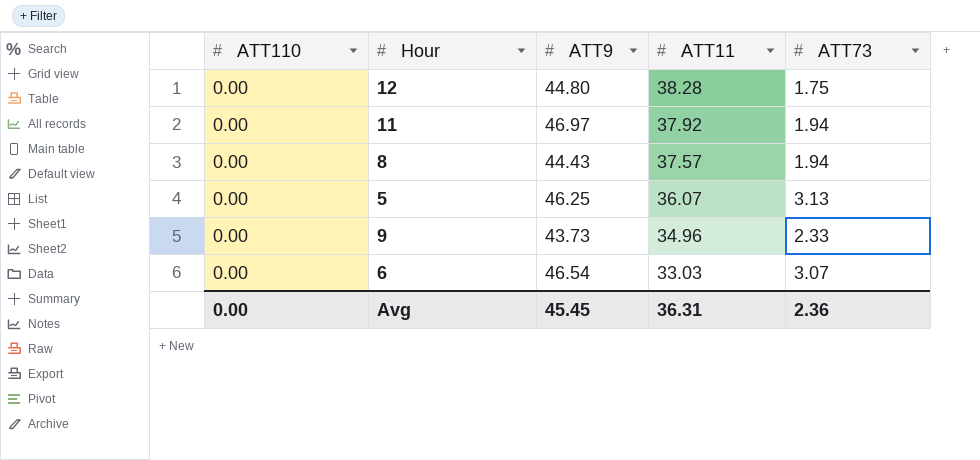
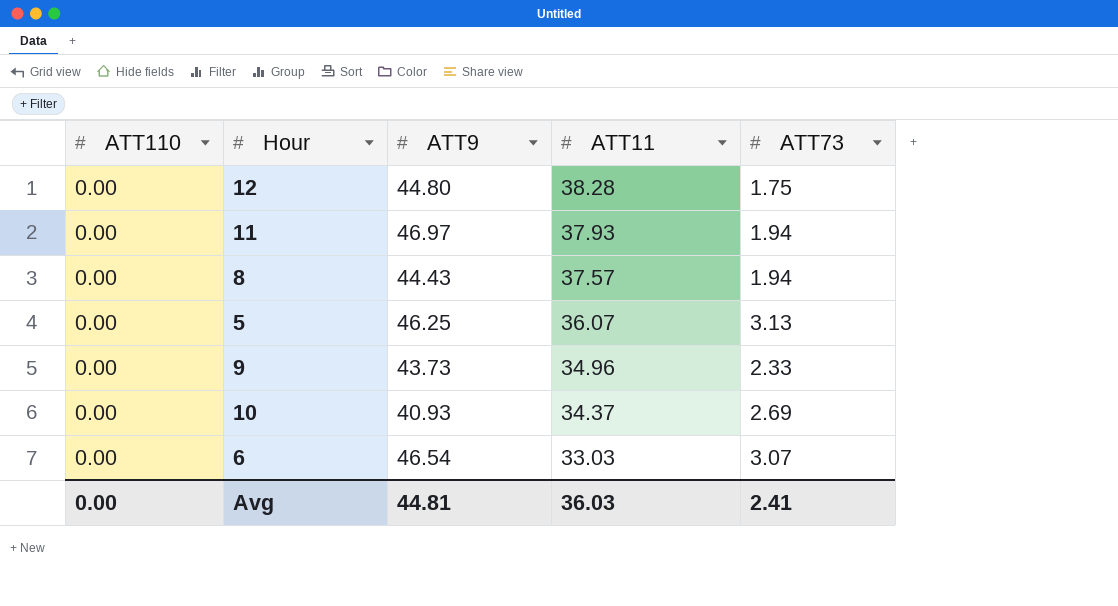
11 | ATT11: 37.92 -> 37.93
row 10: none -> 0.00 | 40.93 | 34.37 | 2.69
Avg | ATT9: 45.45 -> 44.81
Avg | ATT11: 36.31 -> 36.03
Avg | ATT73: 2.36 -> 2.41

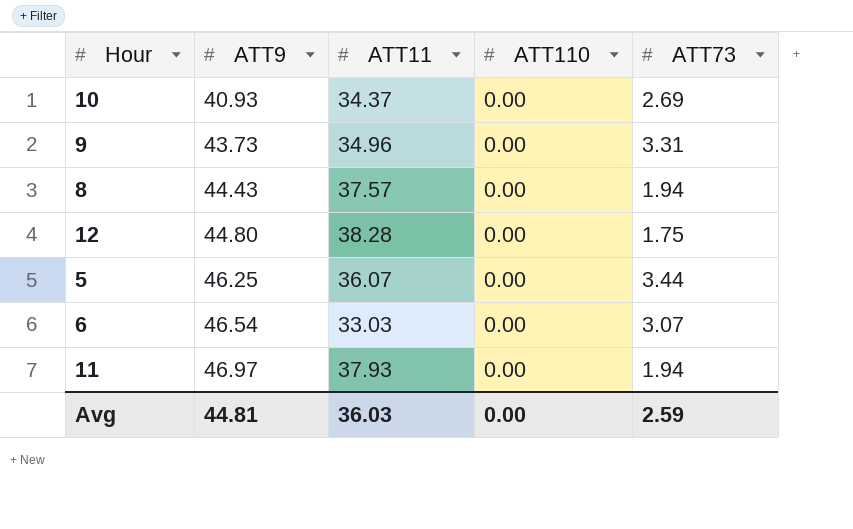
row order: ATT11 descending -> ATT9 ascending
column ATT110 | position: 1 -> 4
9 | ATT73: 2.33 -> 3.31
5 | ATT73: 3.13 -> 3.44
Avg | ATT73: 2.41 -> 2.59

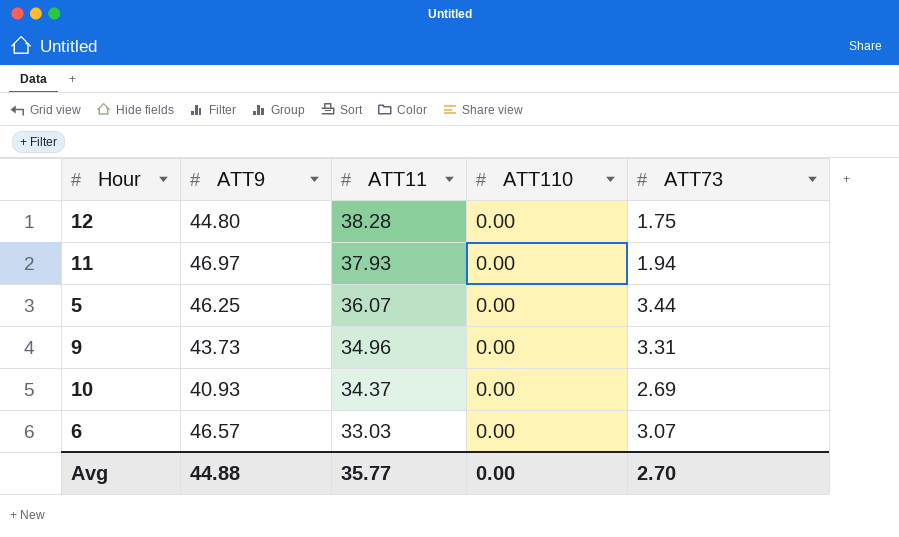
row order: ATT9 ascending -> ATT11 descending
row 8: 44.43 | 37.57 | 0.00 | 1.94 -> none
6 | ATT9: 46.54 -> 46.57
Avg | ATT9: 44.81 -> 44.88
Avg | ATT11: 36.03 -> 35.77
Avg | ATT73: 2.59 -> 2.70

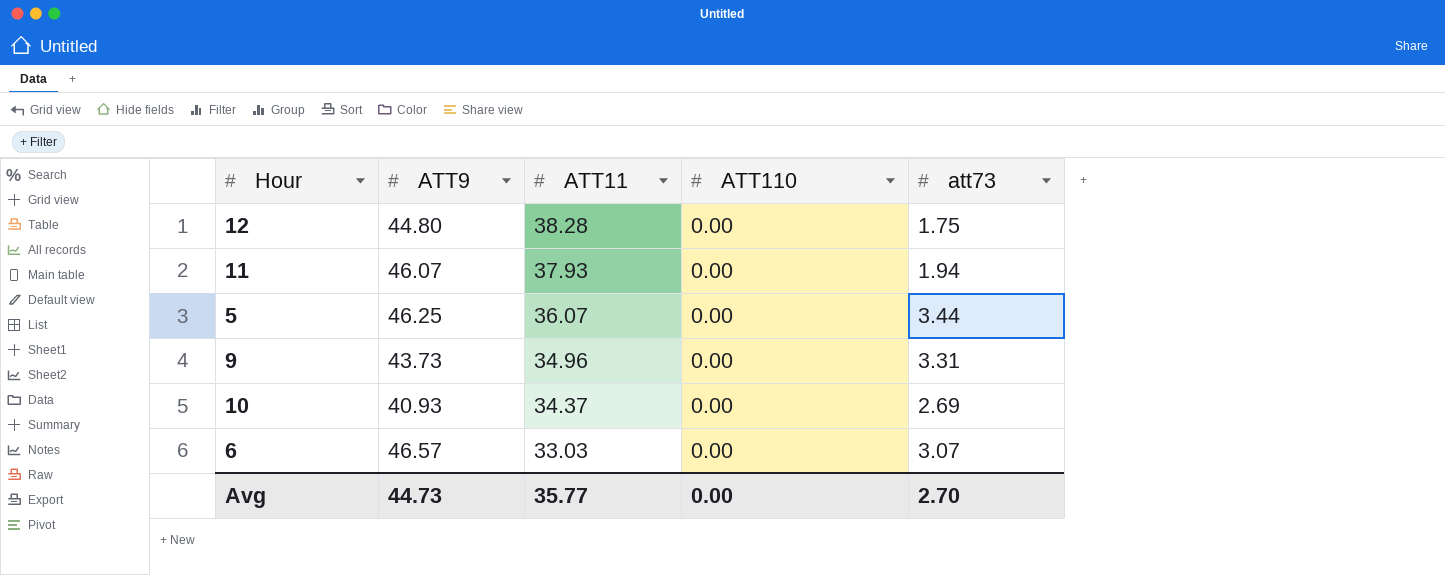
column name: ATT73 -> att73
11 | ATT9: 46.97 -> 46.07
Avg | ATT9: 44.88 -> 44.73

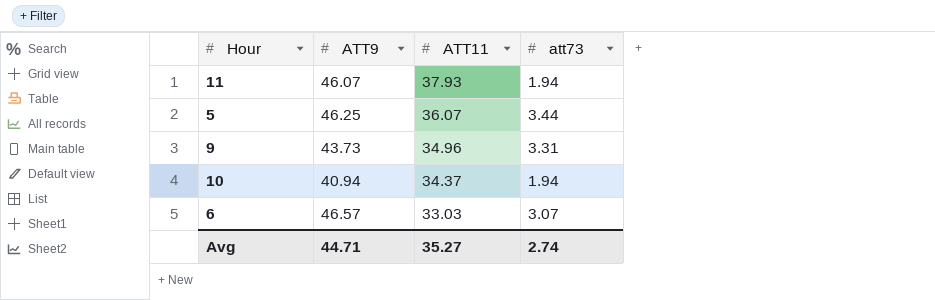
column ATT110 | position: 4 -> none
row 12: 44.80 | 38.28 | 0.00 | 1.75 -> none
10 | ATT9: 40.93 -> 40.94
10 | att73: 2.69 -> 1.94
Avg | ATT9: 44.73 -> 44.71
Avg | ATT11: 35.77 -> 35.27
Avg | att73: 2.70 -> 2.74

